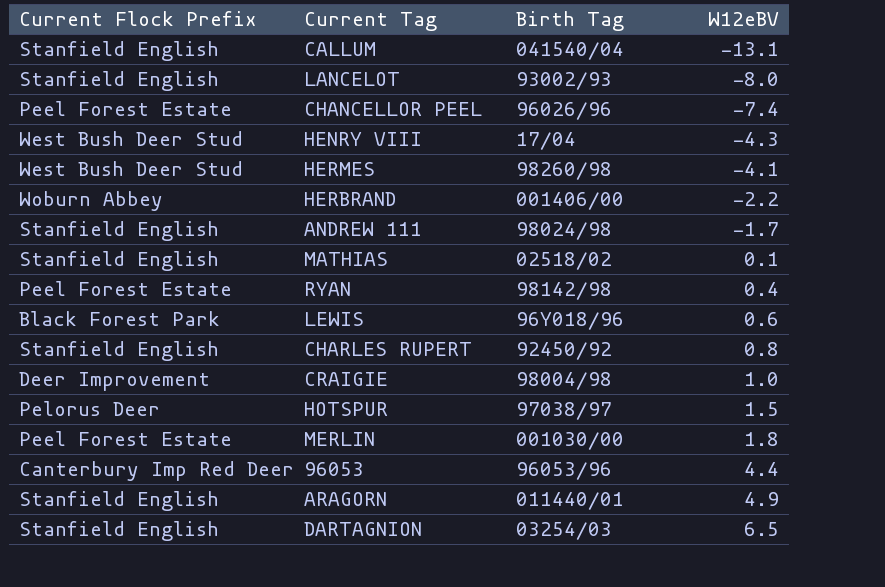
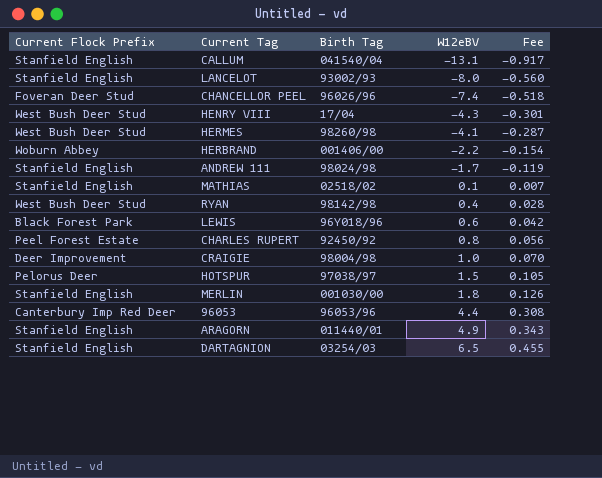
column Fee | formula: none -> [W12eBV] * 0.07
CHANCELLOR PEEL | Current Flock Prefix: Peel Forest Estate -> Foveran Deer Stud
RYAN | Current Flock Prefix: Peel Forest Estate -> West Bush Deer Stud
CHARLES RUPERT | Current Flock Prefix: Stanfield English -> Peel Forest Estate
MERLIN | Current Flock Prefix: Peel Forest Estate -> Stanfield English

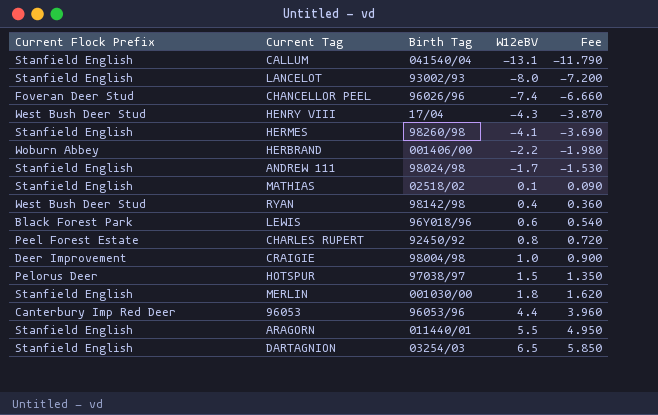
column Fee | formula: [W12eBV] * 0.07 -> [W12eBV] * 0.9
HERMES | Current Flock Prefix: West Bush Deer Stud -> Stanfield English
ARAGORN | W12eBV: 4.9 -> 5.5

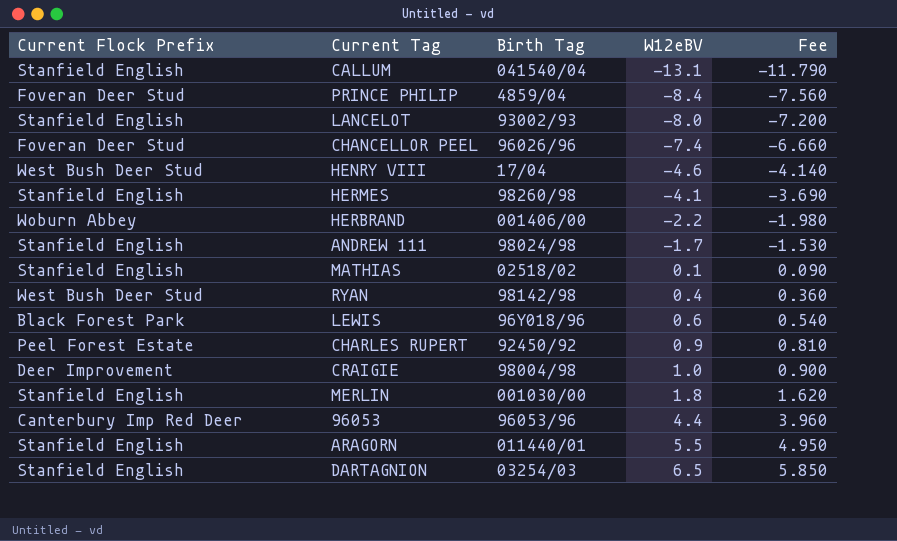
row HOTSPUR: Pelorus Deer | 97038/97 | 1.5 | 1.350 -> none
row PRINCE PHILIP: none -> Foveran Deer Stud | 4859/04 | -8.4 | -7.560
HENRY VIII | W12eBV: -4.3 -> -4.6
HENRY VIII | Fee: -3.870 -> -4.140
CHARLES RUPERT | W12eBV: 0.8 -> 0.9
CHARLES RUPERT | Fee: 0.720 -> 0.810

